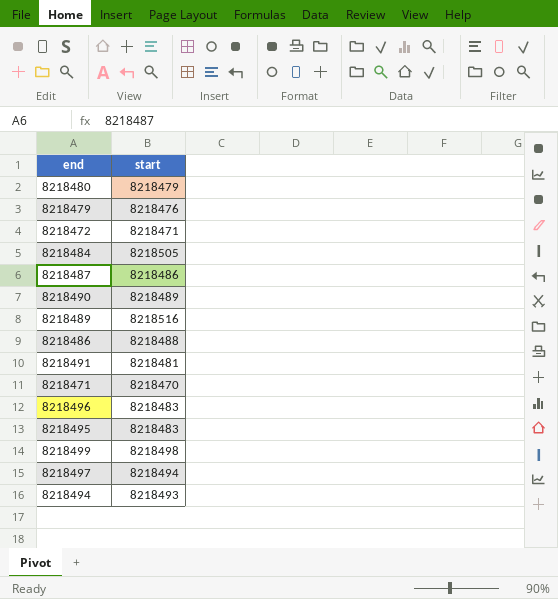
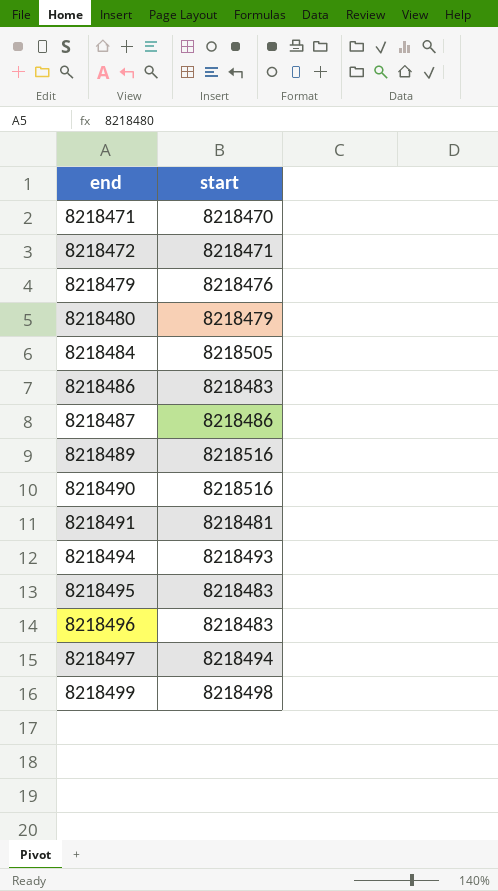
row order: none -> end ascending
8218486 | start: 8218488 -> 8218483
8218490 | start: 8218489 -> 8218516

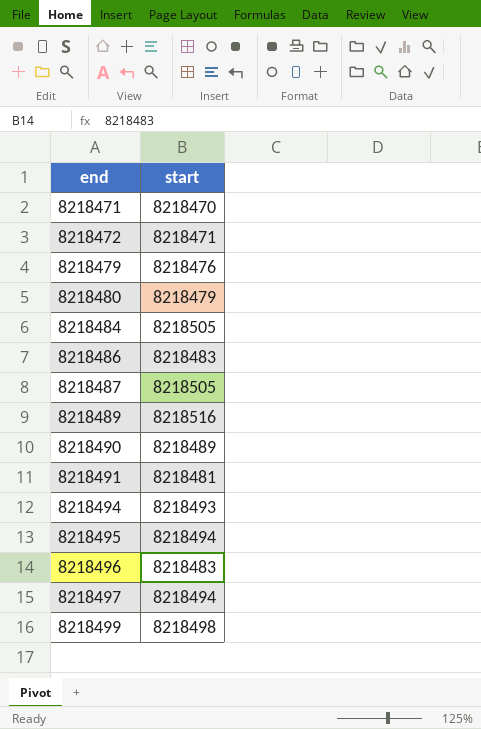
8218487 | start: 8218486 -> 8218505
8218490 | start: 8218516 -> 8218489
8218495 | start: 8218483 -> 8218494

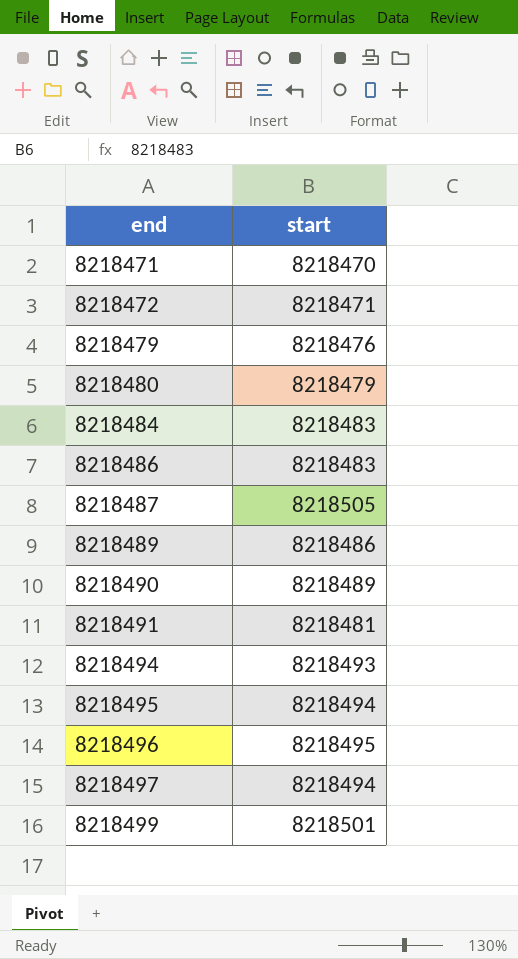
8218484 | start: 8218505 -> 8218483
8218489 | start: 8218516 -> 8218486
8218496 | start: 8218483 -> 8218495
8218499 | start: 8218498 -> 8218501

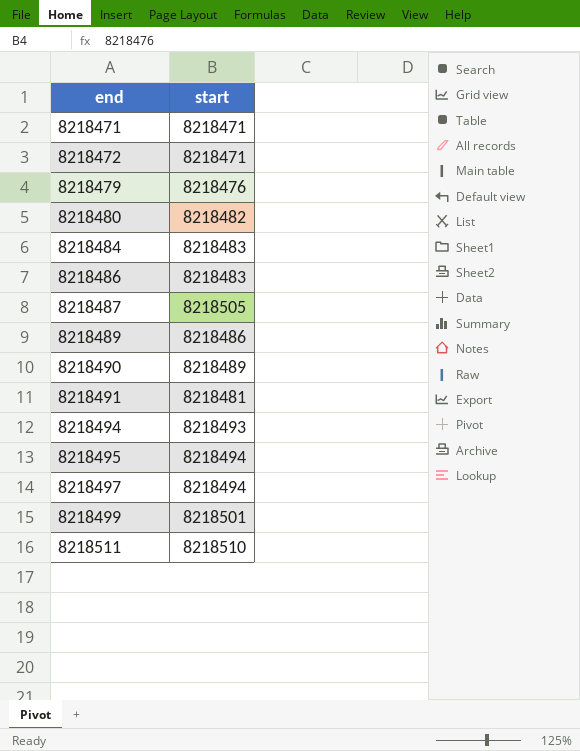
row 8218496: 8218495 -> none
8218471 | start: 8218470 -> 8218471
8218480 | start: 8218479 -> 8218482
row 8218511: none -> 8218510

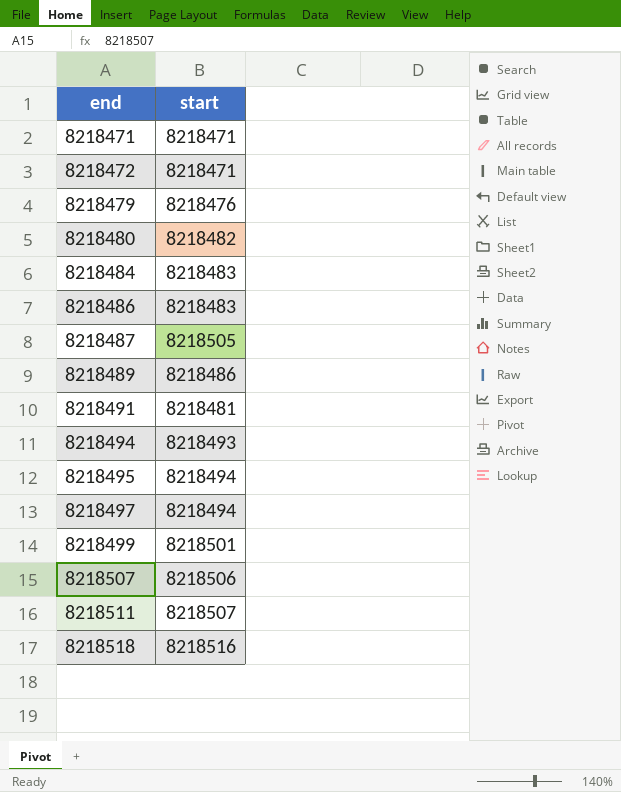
row 8218490: 8218489 -> none
row 8218507: none -> 8218506
8218511 | start: 8218510 -> 8218507
row 8218518: none -> 8218516

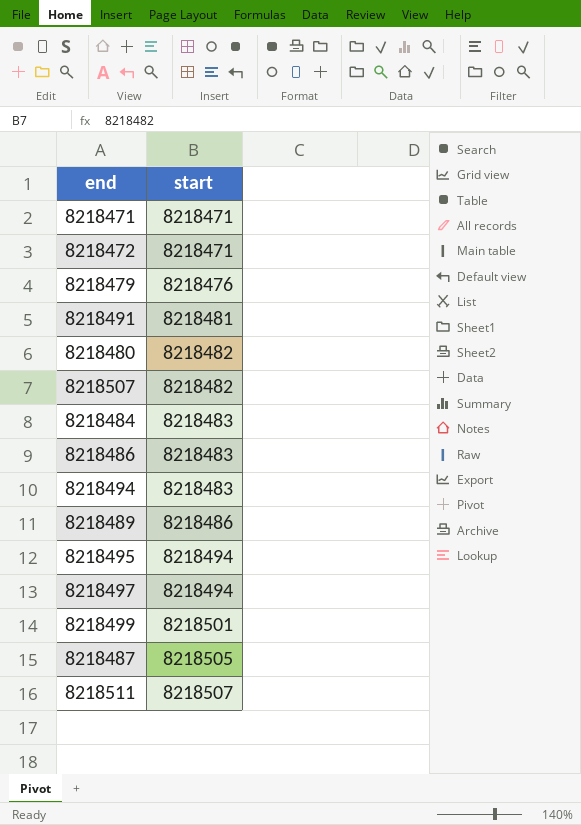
row order: end ascending -> start ascending
row 8218518: 8218516 -> none
8218507 | start: 8218506 -> 8218482
8218494 | start: 8218493 -> 8218483

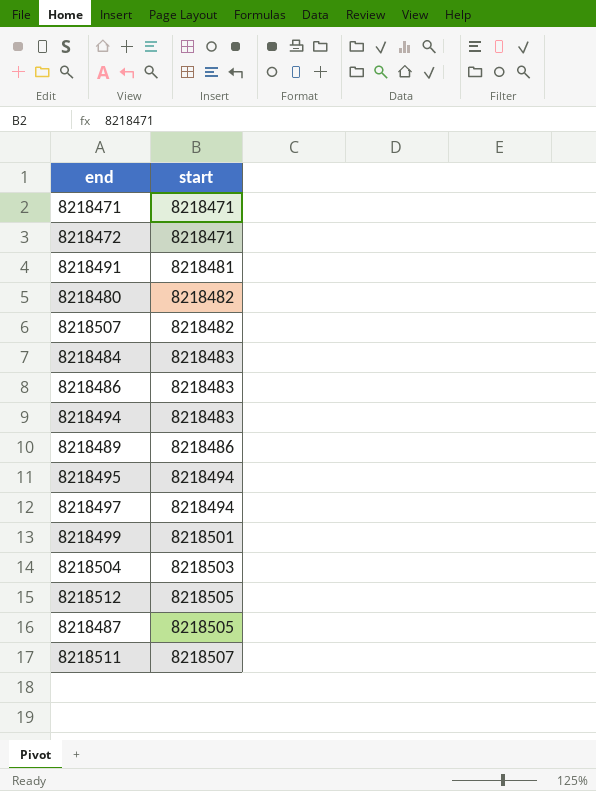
row 8218479: 8218476 -> none
row 8218504: none -> 8218503
row 8218512: none -> 8218505

